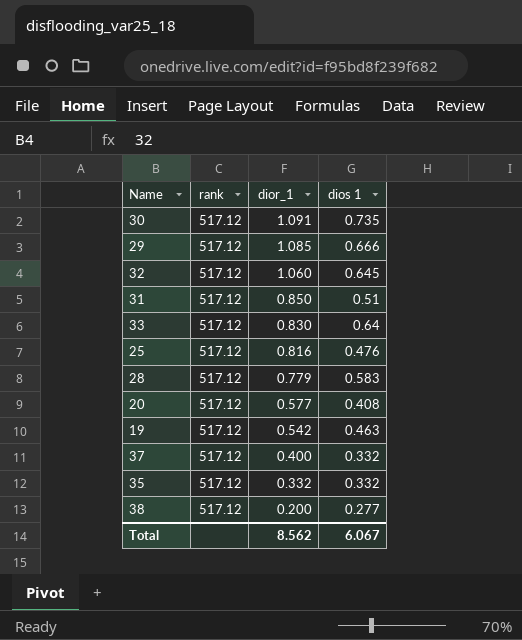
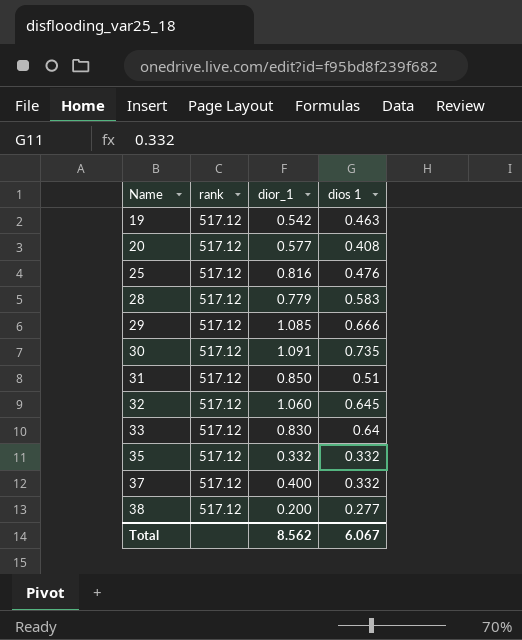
row order: dior_1 descending -> Name ascending

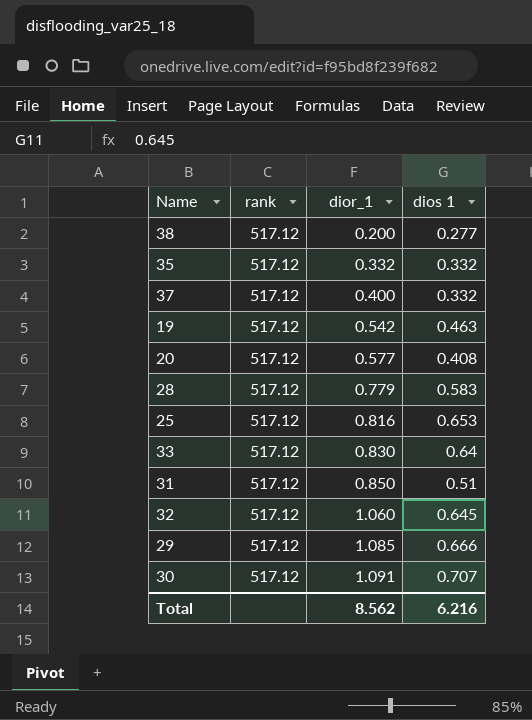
row order: Name ascending -> dior_1 ascending
25 | dios 1: 0.476 -> 0.653
30 | dios 1: 0.735 -> 0.707
Total | dios 1: 6.067 -> 6.216

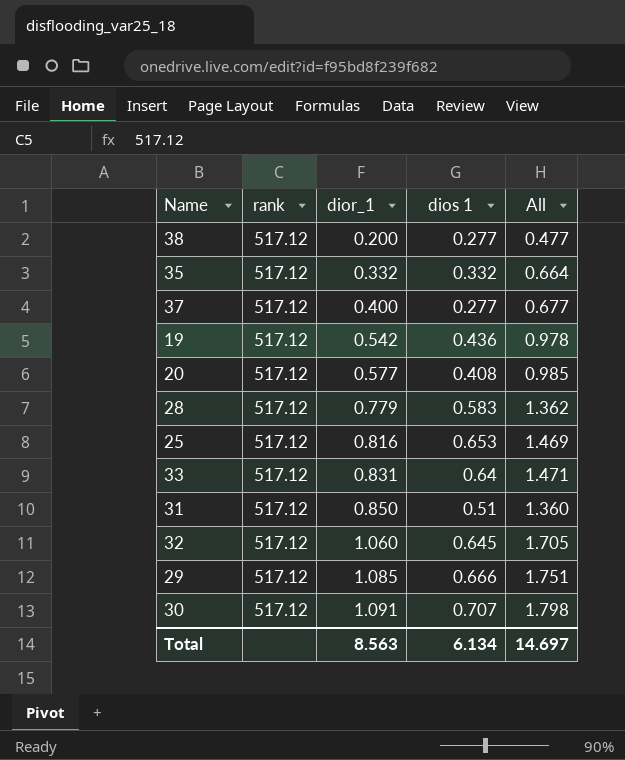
column All | formula: none -> [dior_1] + [dios 1]
37 | dios 1: 0.332 -> 0.277
19 | dios 1: 0.463 -> 0.436
33 | dior_1: 0.830 -> 0.831
Total | dior_1: 8.562 -> 8.563
Total | dios 1: 6.216 -> 6.134

